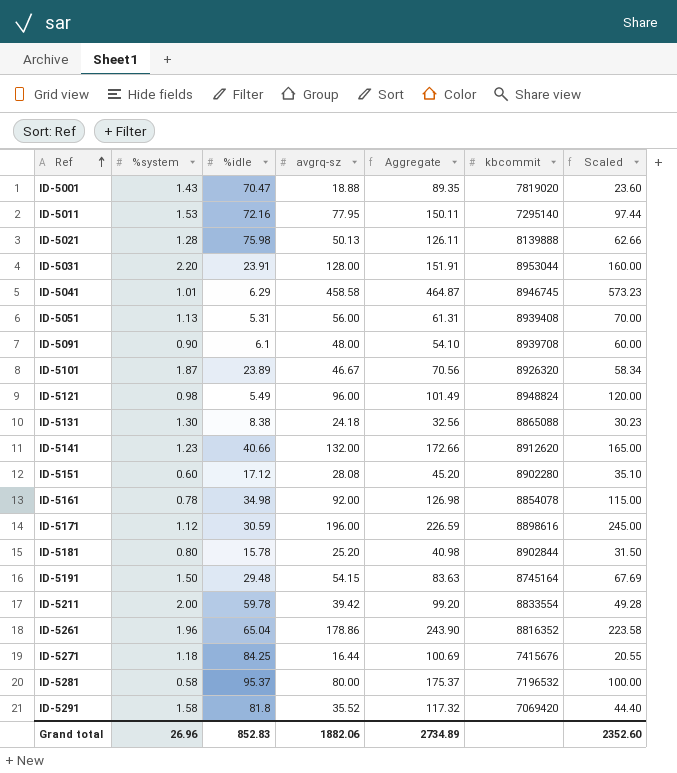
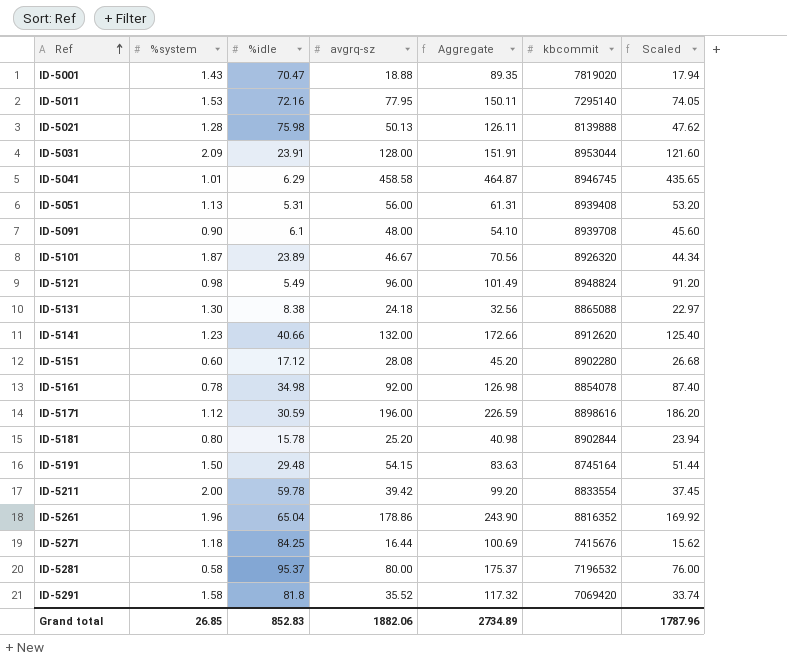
column Scaled | formula: [avgrq-sz] * 1.25 -> [avgrq-sz] * 0.95
ID-5031 | %system: 2.20 -> 2.09
Grand total | %system: 26.96 -> 26.85
Grand total | Scaled: 2352.60 -> 1787.96

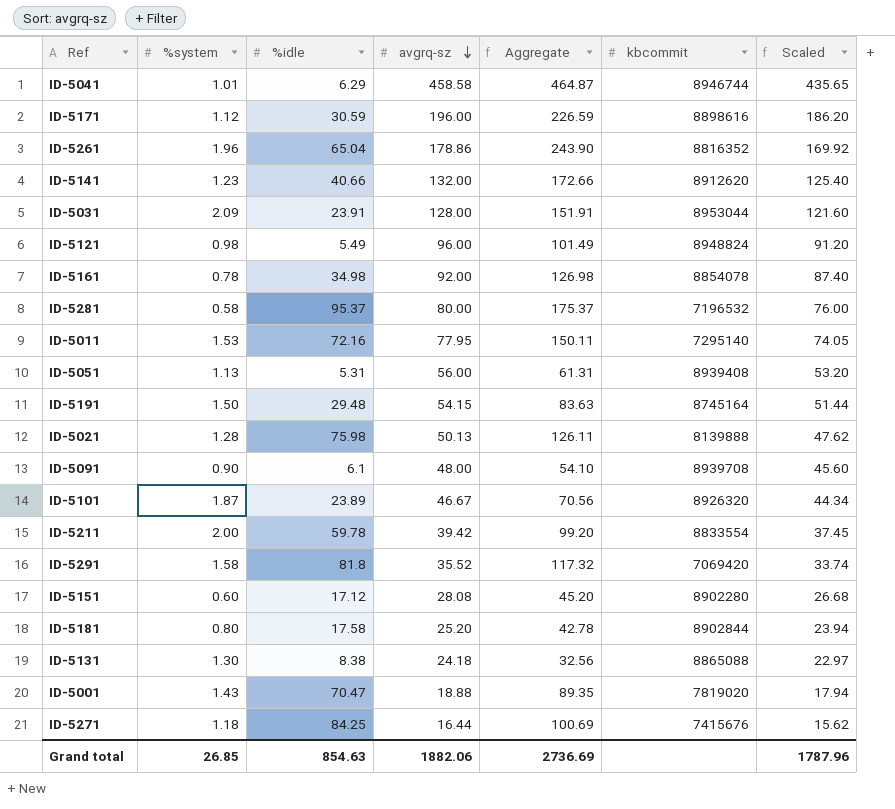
row order: Ref ascending -> avgrq-sz descending
ID-5041 | kbcommit: 8946745 -> 8946744
ID-5181 | %idle: 15.78 -> 17.58
ID-5181 | Aggregate: 40.98 -> 42.78
Grand total | %idle: 852.83 -> 854.63
Grand total | Aggregate: 2734.89 -> 2736.69

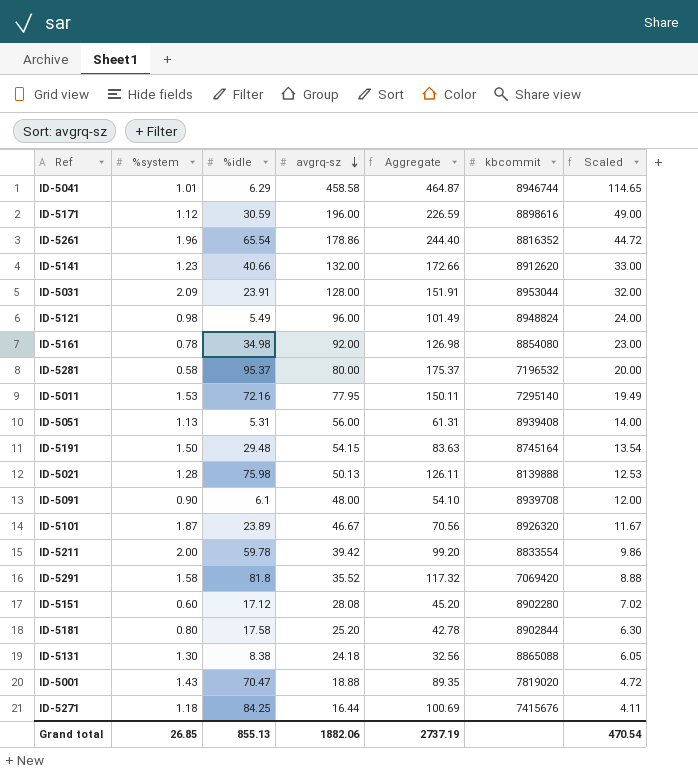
column Scaled | formula: [avgrq-sz] * 0.95 -> [avgrq-sz] * 0.25
ID-5261 | %idle: 65.04 -> 65.54
ID-5261 | Aggregate: 243.90 -> 244.40
ID-5161 | kbcommit: 8854078 -> 8854080
Grand total | %idle: 854.63 -> 855.13
Grand total | Aggregate: 2736.69 -> 2737.19
Grand total | Scaled: 1787.96 -> 470.54

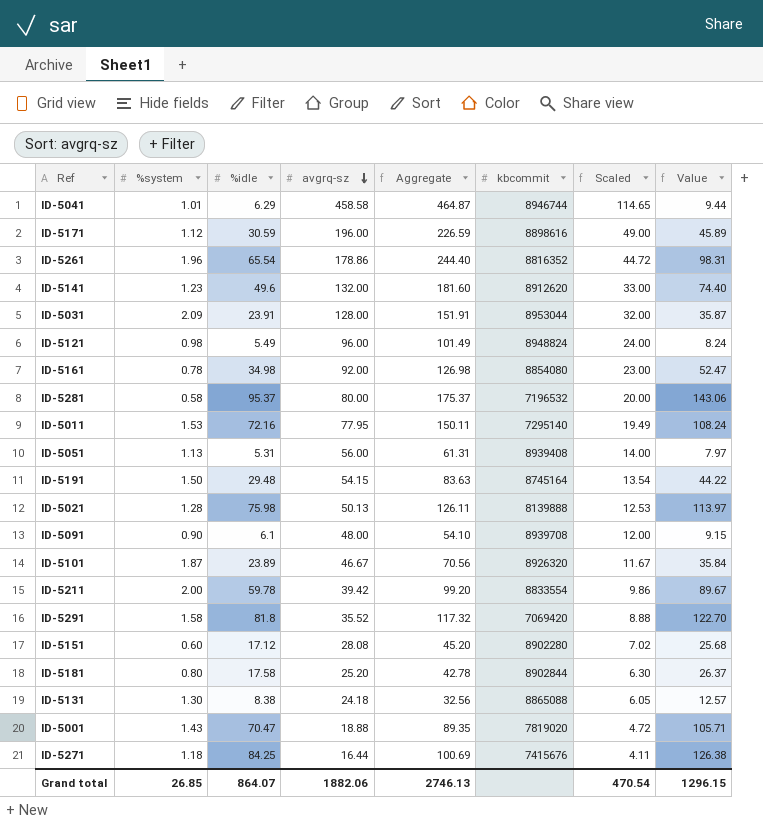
column Value | formula: none -> [%idle] * 1.5
ID-5141 | %idle: 40.66 -> 49.6
ID-5141 | Aggregate: 172.66 -> 181.60
Grand total | %idle: 855.13 -> 864.07
Grand total | Aggregate: 2737.19 -> 2746.13

